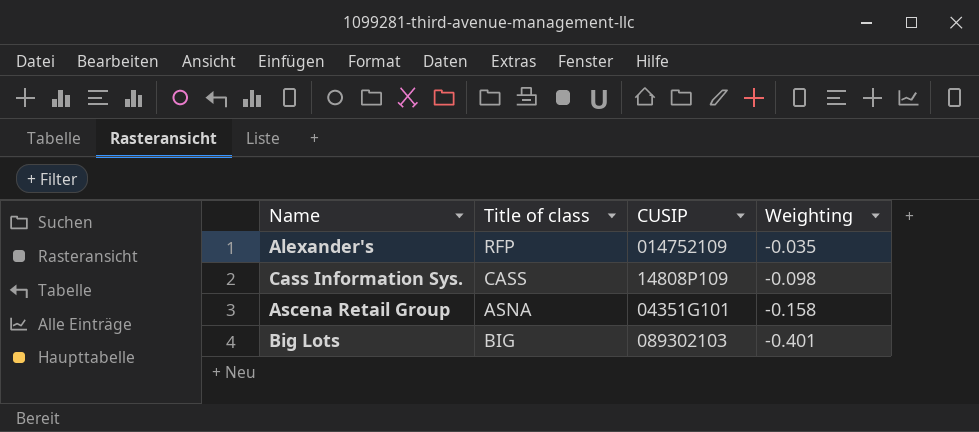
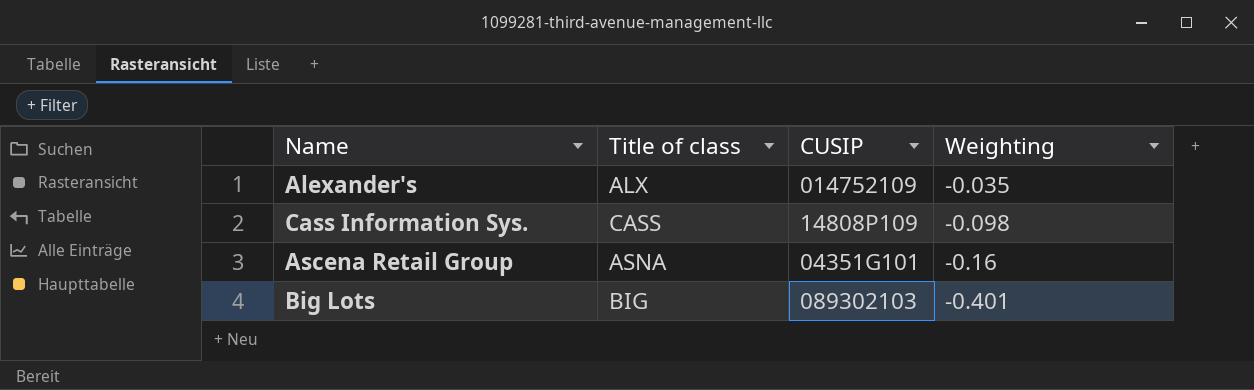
Alexander's | Title of class: RFP -> ALX
Ascena Retail Group | Weighting: -0.158 -> -0.16

